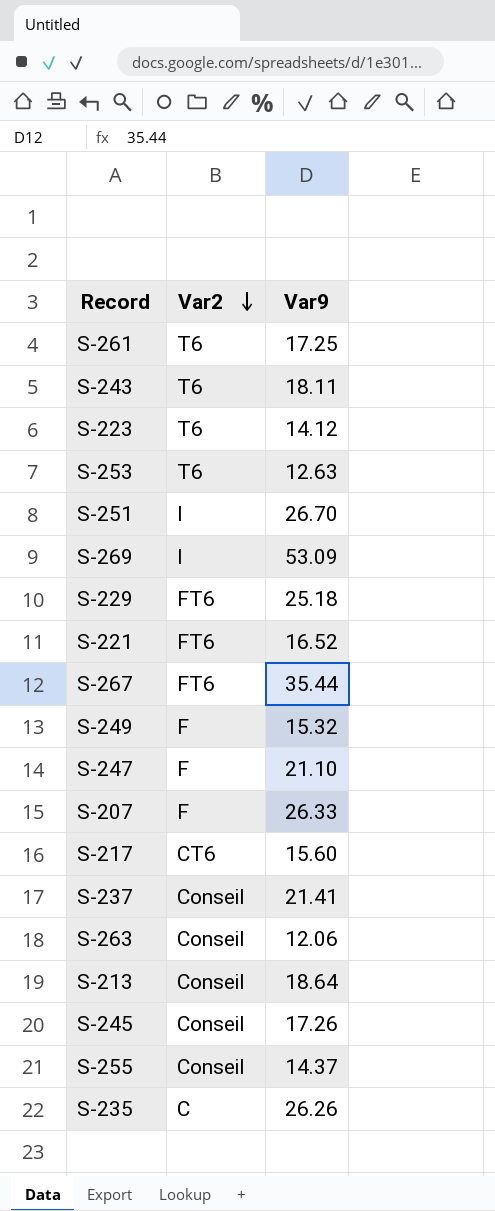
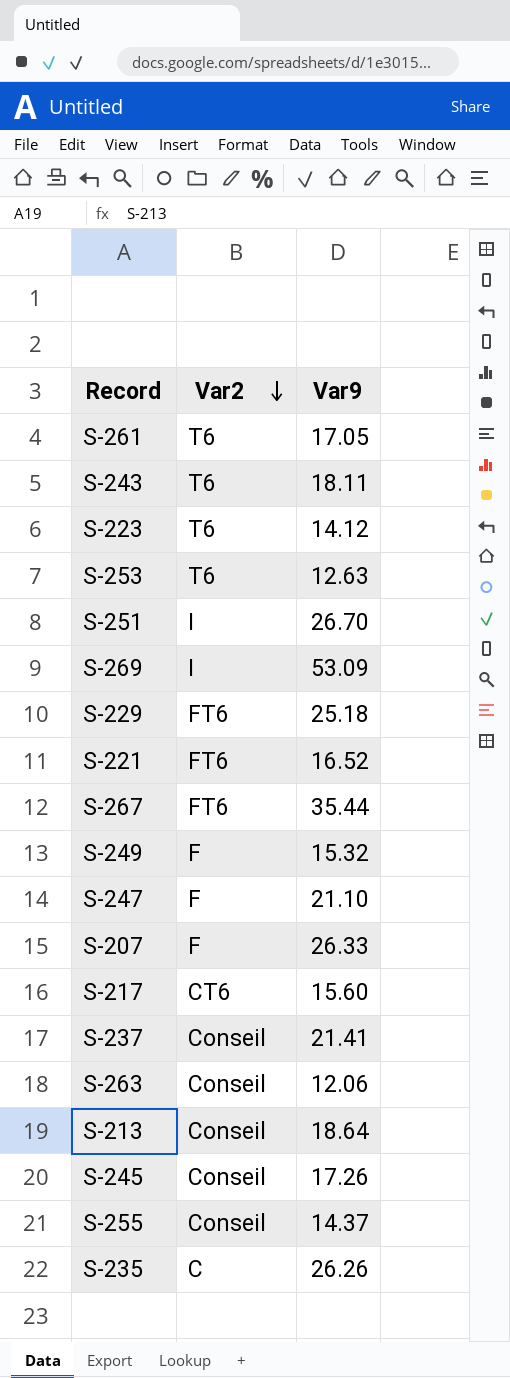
S-261 | Var9: 17.25 -> 17.05

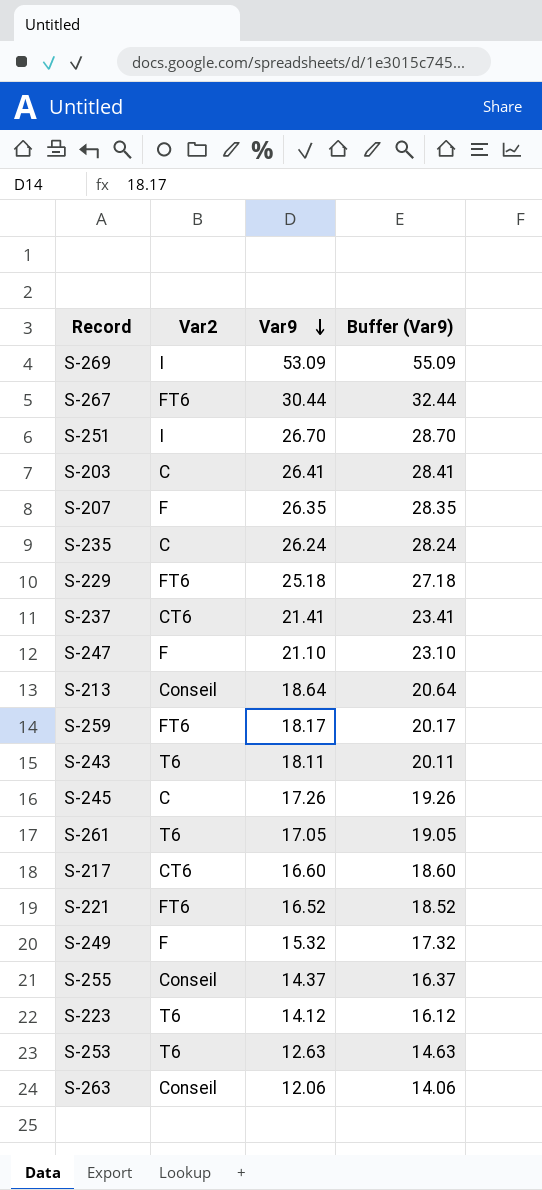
row order: Var2 descending -> Var9 descending
column Buffer (Var9) | formula: none -> [Var9] + 2
S-267 | Var9: 35.44 -> 30.44
row S-203: none -> C | 26.41 | 28.41
S-207 | Var9: 26.33 -> 26.35
S-235 | Var9: 26.26 -> 26.24
S-237 | Var2: Conseil -> CT6
row S-259: none -> FT6 | 18.17 | 20.17
S-245 | Var2: Conseil -> C
S-217 | Var9: 15.60 -> 16.60

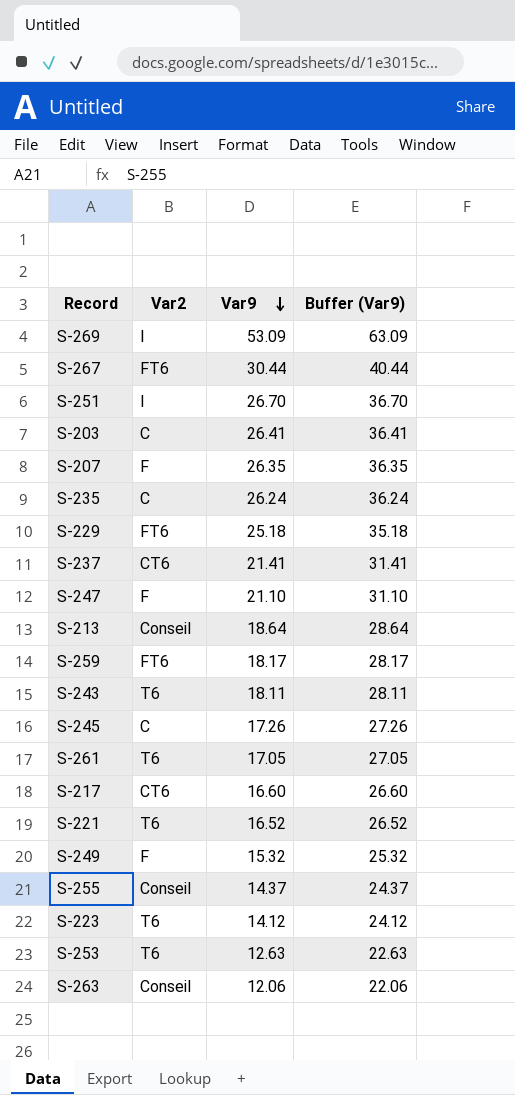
column Buffer (Var9) | formula: [Var9] + 2 -> [Var9] + 10
S-221 | Var2: FT6 -> T6

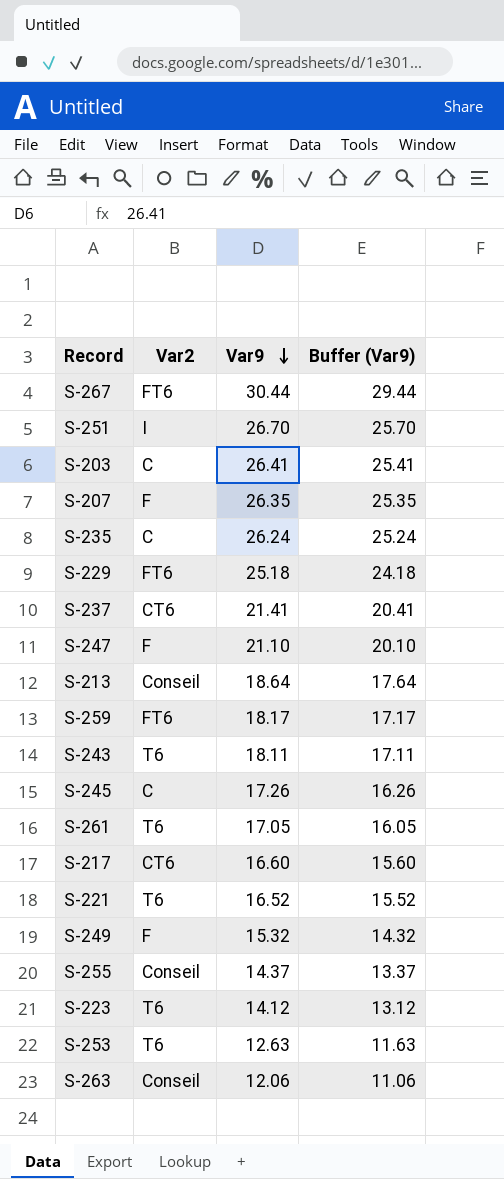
column Buffer (Var9) | formula: [Var9] + 10 -> [Var9] - 1
row S-269: I | 53.09 | 63.09 -> none

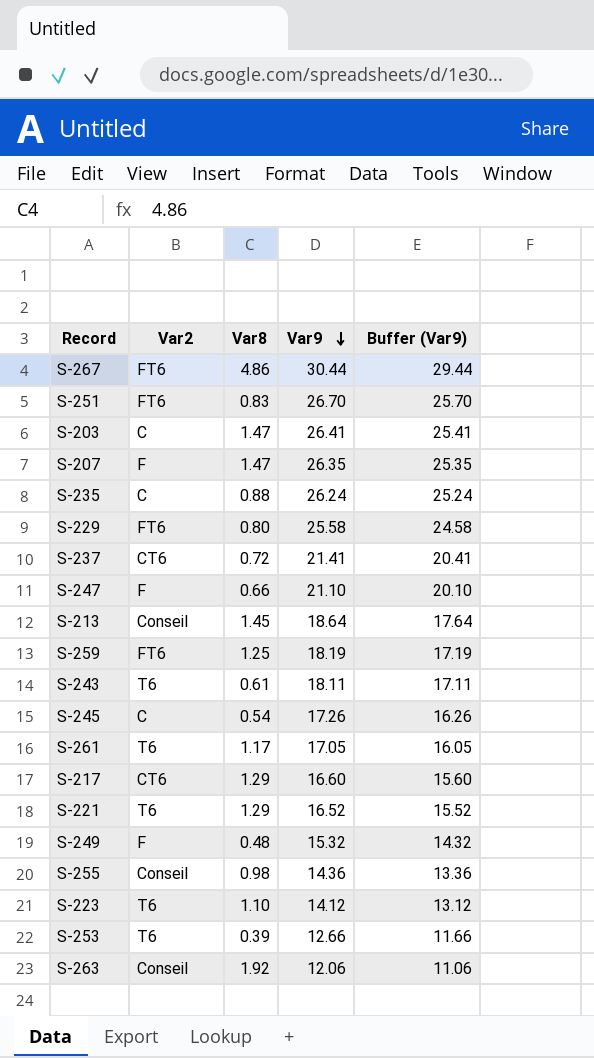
column Var8 | position: none -> 3
S-251 | Var2: I -> FT6
S-229 | Var9: 25.18 -> 25.58
S-229 | Buffer (Var9): 24.18 -> 24.58
S-259 | Var9: 18.17 -> 18.19
S-259 | Buffer (Var9): 17.17 -> 17.19
S-255 | Var9: 14.37 -> 14.36
S-255 | Buffer (Var9): 13.37 -> 13.36
S-253 | Var9: 12.63 -> 12.66
S-253 | Buffer (Var9): 11.63 -> 11.66

